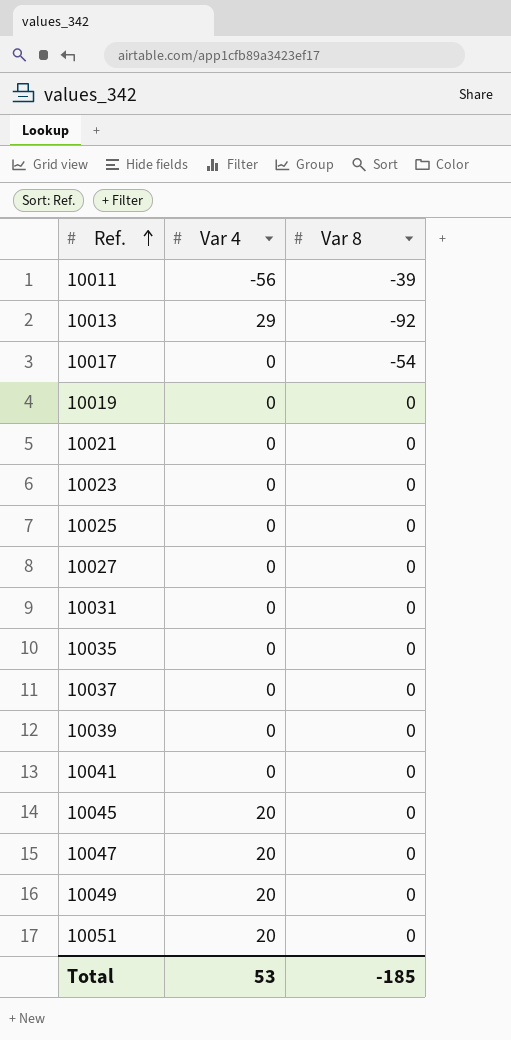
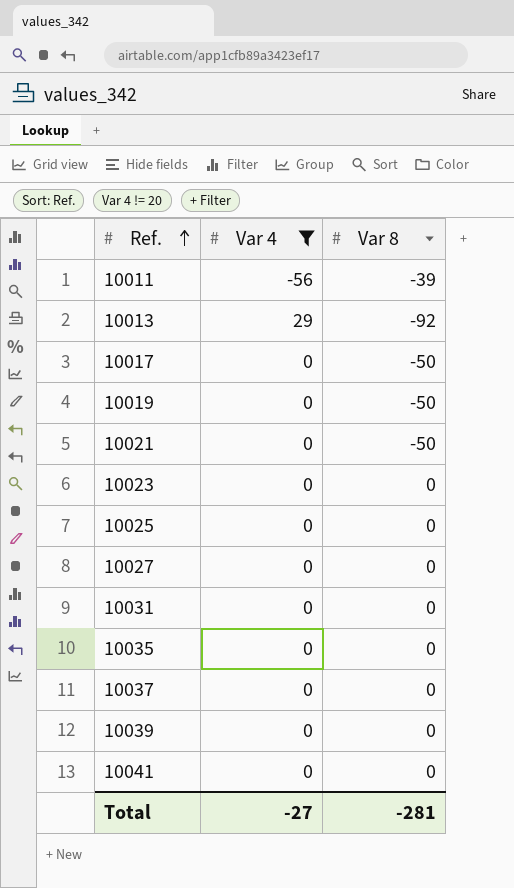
filter: none -> Var 4 != 20
10017 | Var 8: -54 -> -50
10019 | Var 8: 0 -> -50
10021 | Var 8: 0 -> -50
Total | Var 4: 53 -> -27
Total | Var 8: -185 -> -281

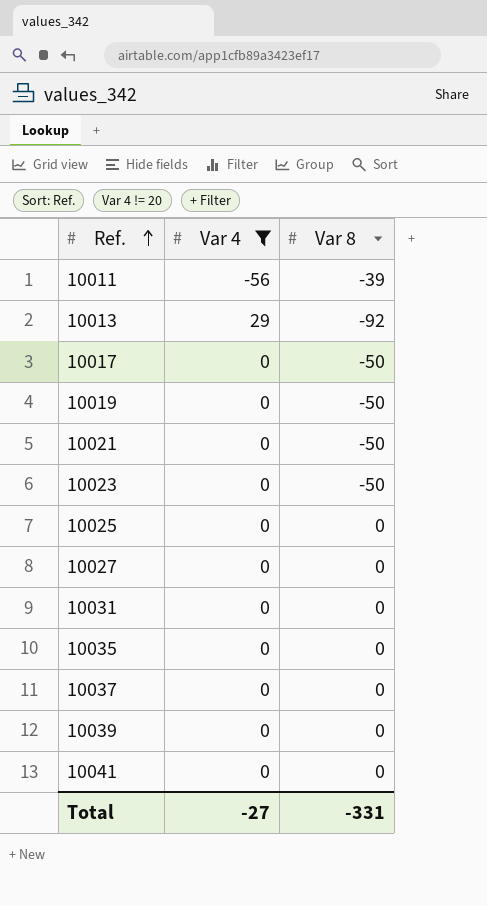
10023 | Var 8: 0 -> -50
Total | Var 8: -281 -> -331

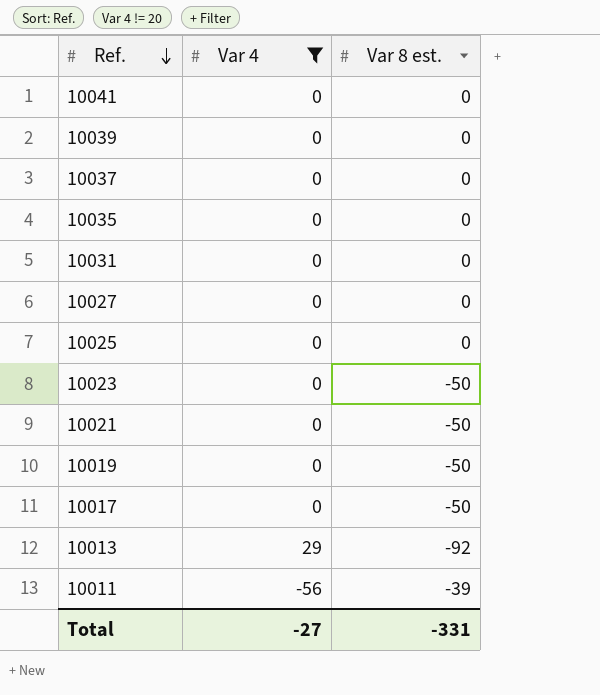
row order: Ref. ascending -> Ref. descending
column name: Var 8 -> Var 8 est.

